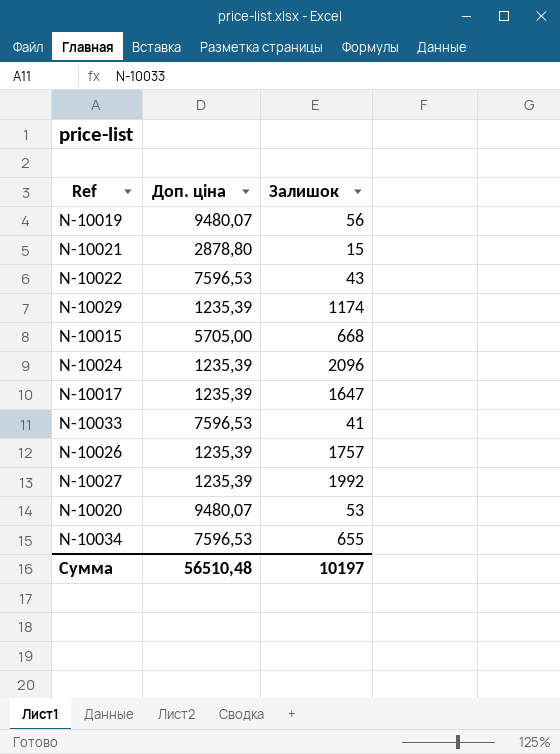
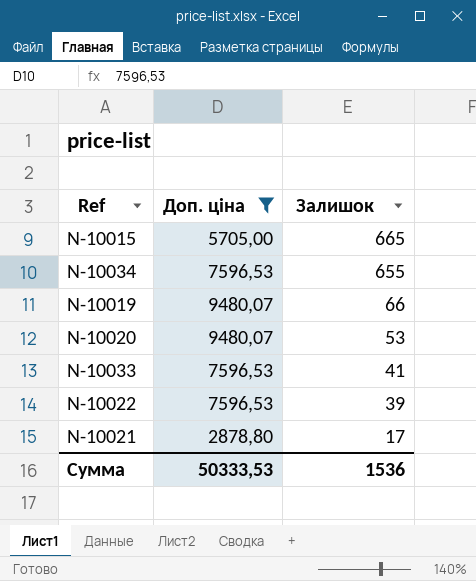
filter: none -> Доп. ціна != 1235,39
row order: none -> Залишок descending
N-10015 | Залишок: 668 -> 665
N-10019 | Залишок: 56 -> 66
N-10022 | Залишок: 43 -> 39
N-10021 | Залишок: 15 -> 17
Сумма | Доп. ціна: 56510,48 -> 50333,53
Сумма | Залишок: 10197 -> 1536

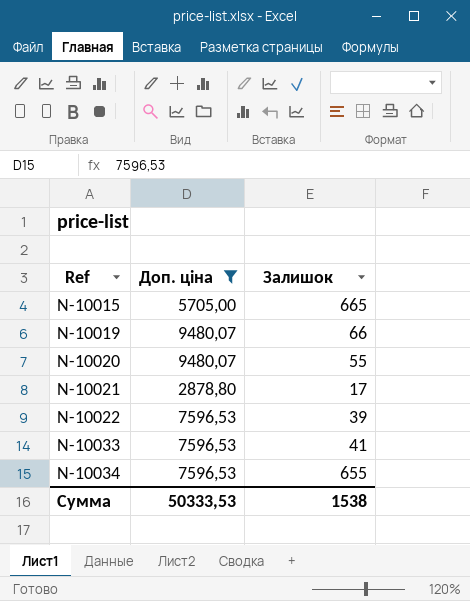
row order: Залишок descending -> Ref ascending
N-10020 | Залишок: 53 -> 55
Сумма | Залишок: 1536 -> 1538

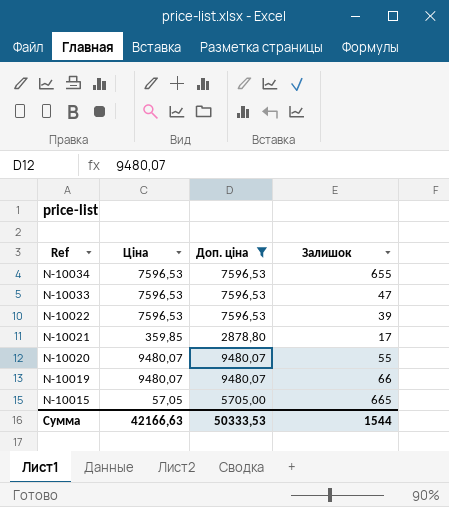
row order: Ref ascending -> Ref descending
column Ціна | position: none -> 2
N-10033 | Залишок: 41 -> 47
Сумма | Залишок: 1538 -> 1544

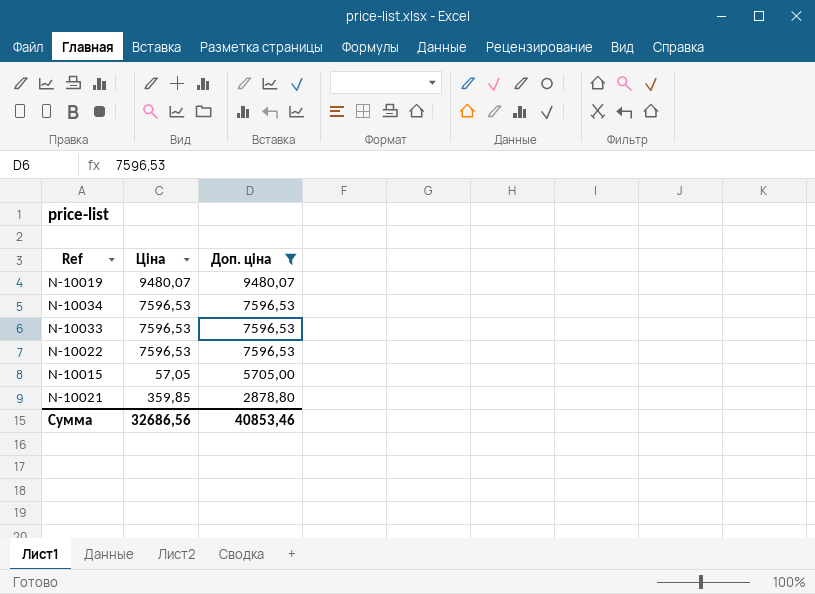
row order: Ref descending -> Доп. ціна descending
column Залишок | position: 4 -> none
row N-10020: 9480,07 | 9480,07 | 55 -> none
Сумма | Ціна: 42166,63 -> 32686,56
Сумма | Доп. ціна: 50333,53 -> 40853,46

